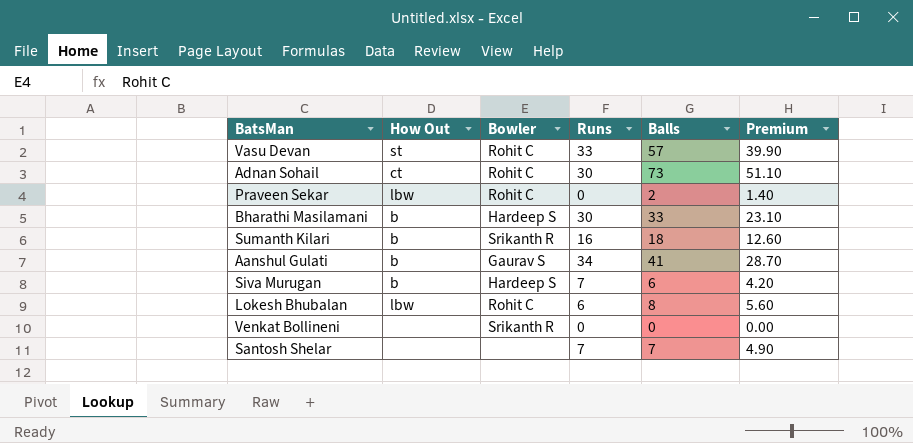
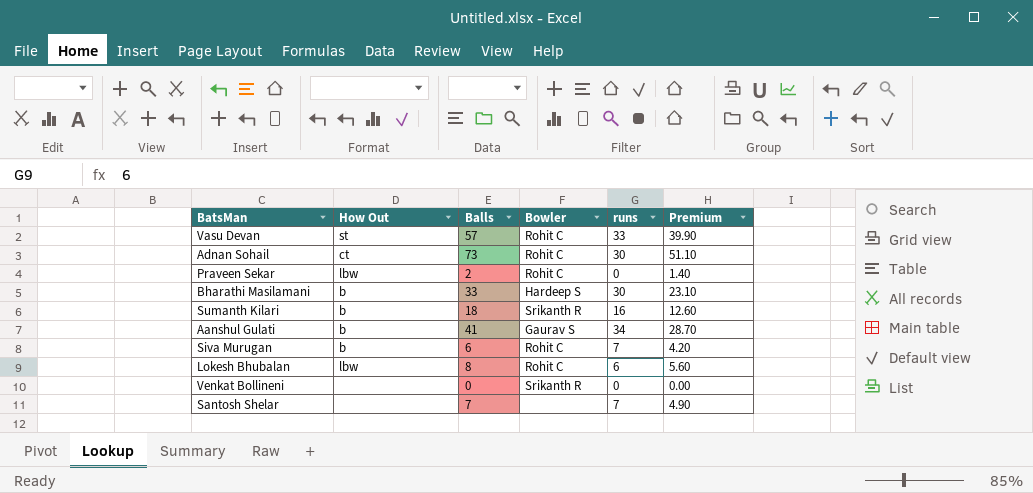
column Balls | position: 5 -> 3
column name: Runs -> runs
Siva Murugan | Bowler: Hardeep S -> Rohit C

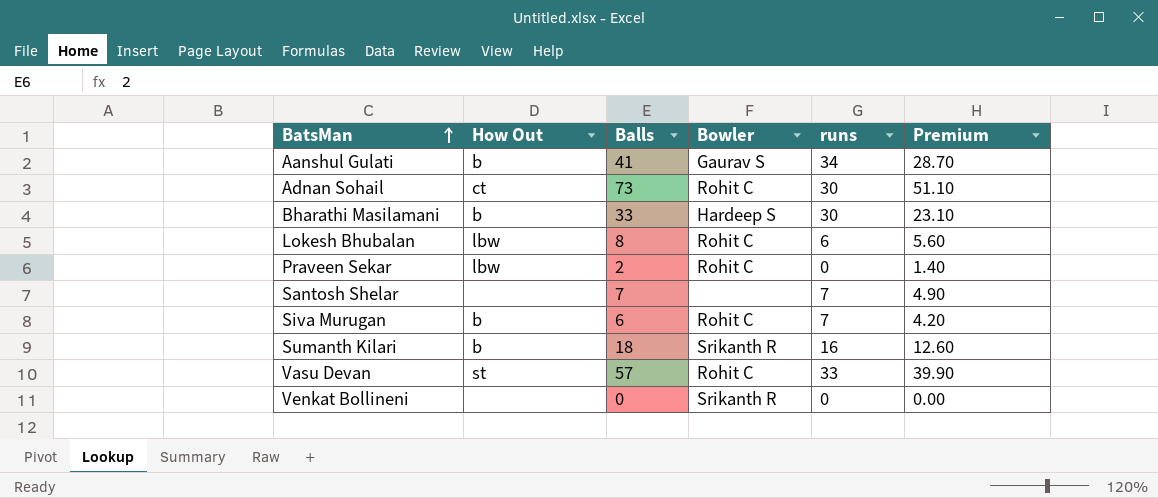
row order: none -> BatsMan ascending

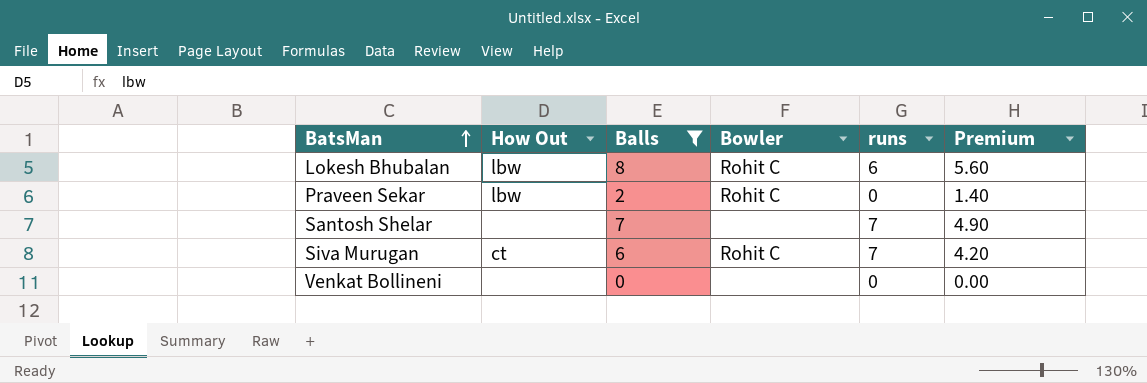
filter: none -> Balls <= 8
Siva Murugan | How Out: b -> ct
Venkat Bollineni | Bowler: Srikanth R -> none

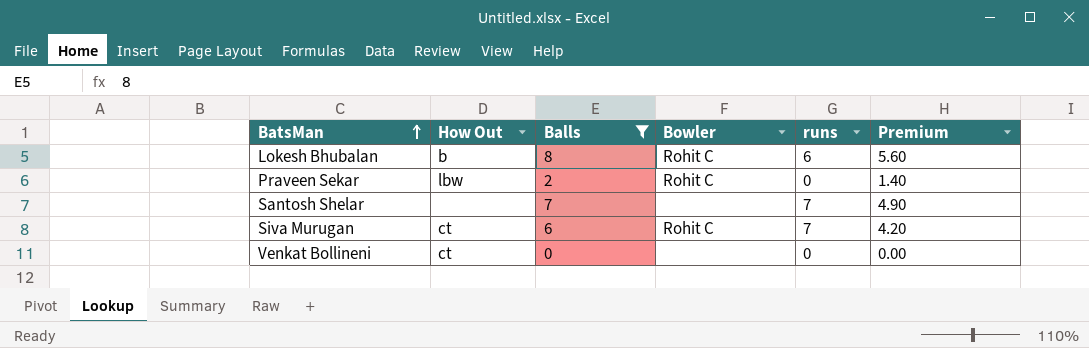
Lokesh Bhubalan | How Out: lbw -> b
Venkat Bollineni | How Out: none -> ct

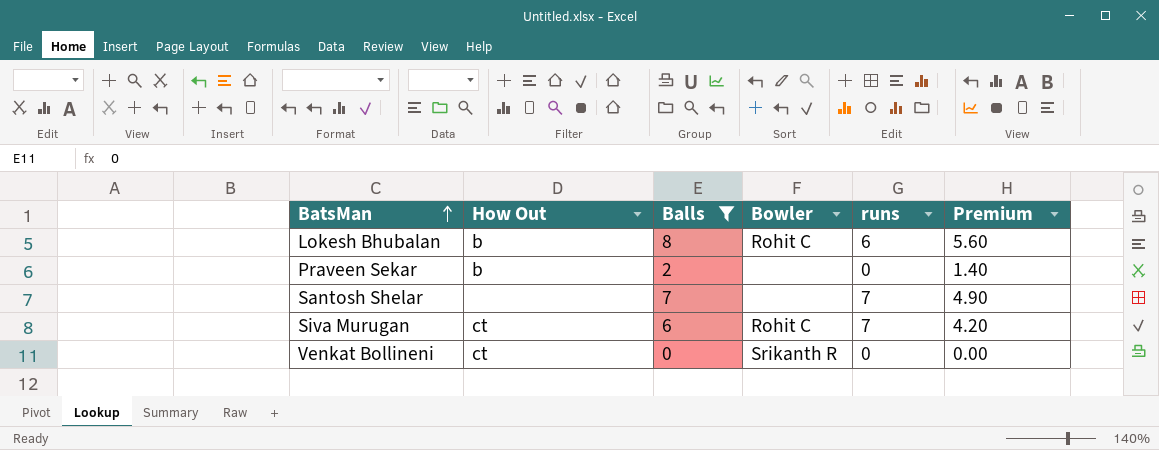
Praveen Sekar | How Out: lbw -> b
Praveen Sekar | Bowler: Rohit C -> none
Venkat Bollineni | Bowler: none -> Srikanth R

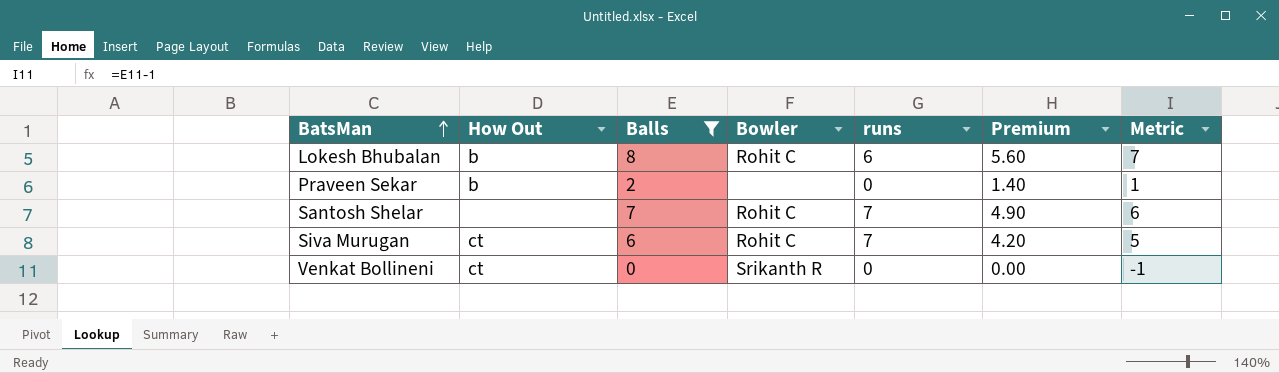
column Metric | formula: none -> [Balls] - 1
Santosh Shelar | Bowler: none -> Rohit C

